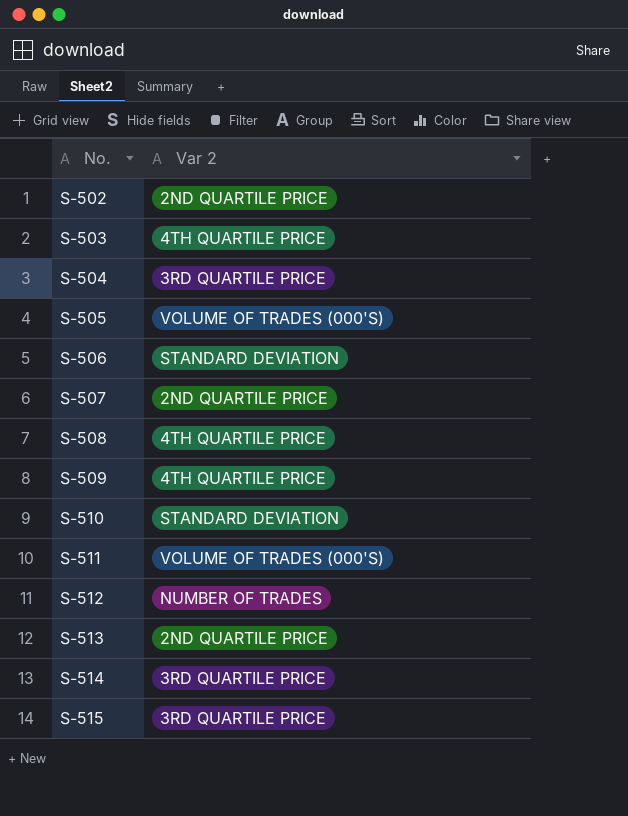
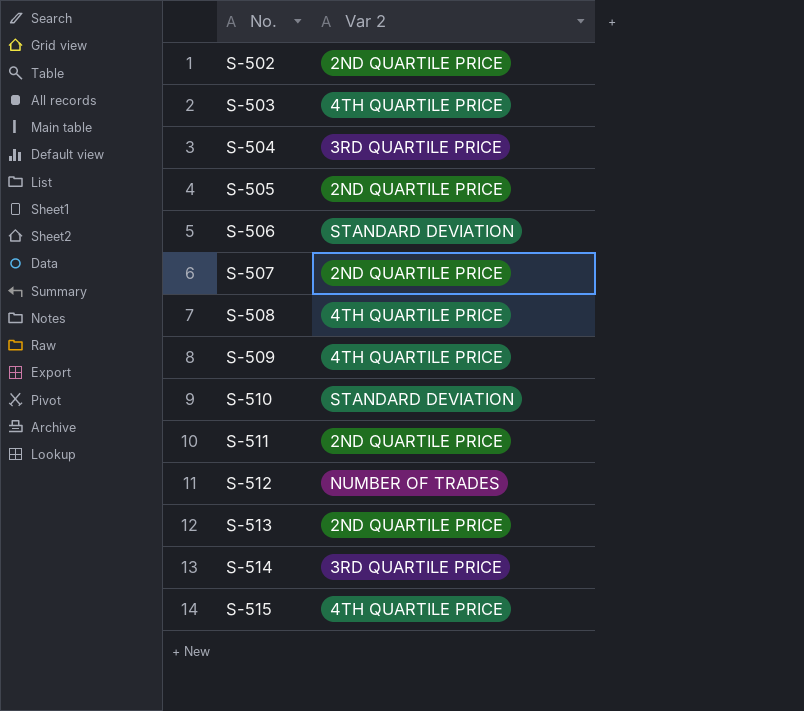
S-505 | Var 2: VOLUME OF TRADES (000'S) -> 2ND QUARTILE PRICE
S-511 | Var 2: VOLUME OF TRADES (000'S) -> 2ND QUARTILE PRICE
S-515 | Var 2: 3RD QUARTILE PRICE -> 4TH QUARTILE PRICE

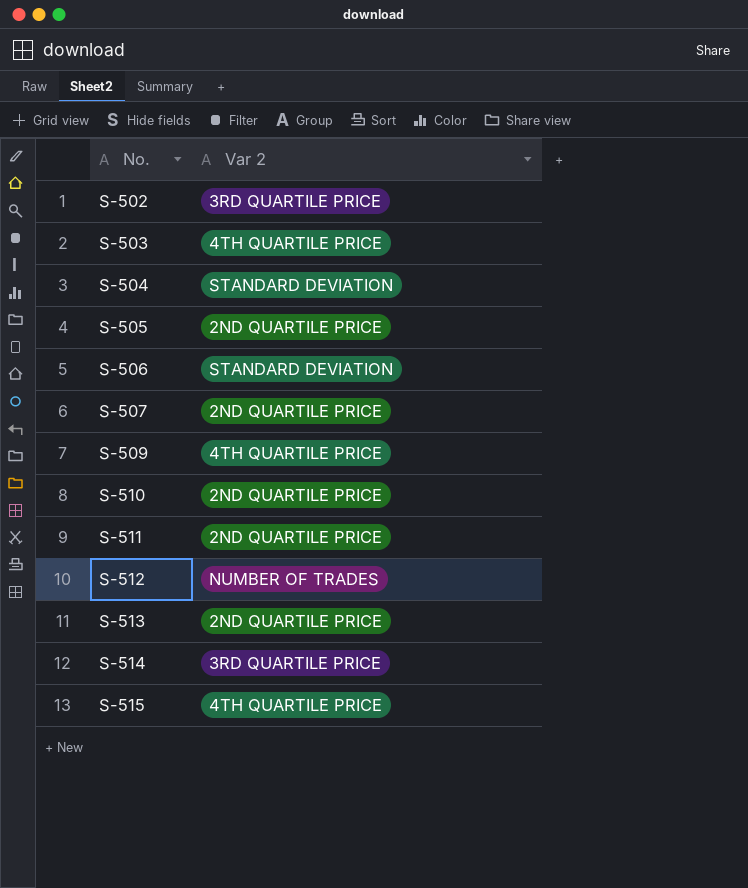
row S-508: 4TH QUARTILE PRICE -> none
S-502 | Var 2: 2ND QUARTILE PRICE -> 3RD QUARTILE PRICE
S-504 | Var 2: 3RD QUARTILE PRICE -> STANDARD DEVIATION
S-510 | Var 2: STANDARD DEVIATION -> 2ND QUARTILE PRICE

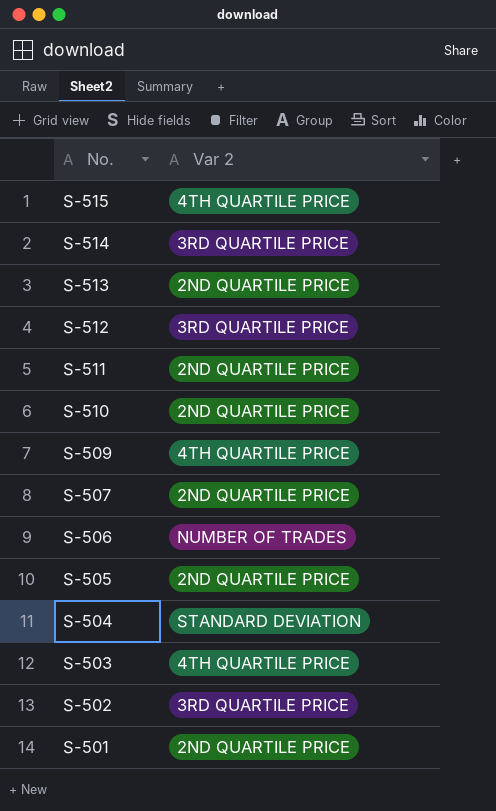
row order: No. ascending -> No. descending
S-512 | Var 2: NUMBER OF TRADES -> 3RD QUARTILE PRICE
S-506 | Var 2: STANDARD DEVIATION -> NUMBER OF TRADES
row S-501: none -> 2ND QUARTILE PRICE

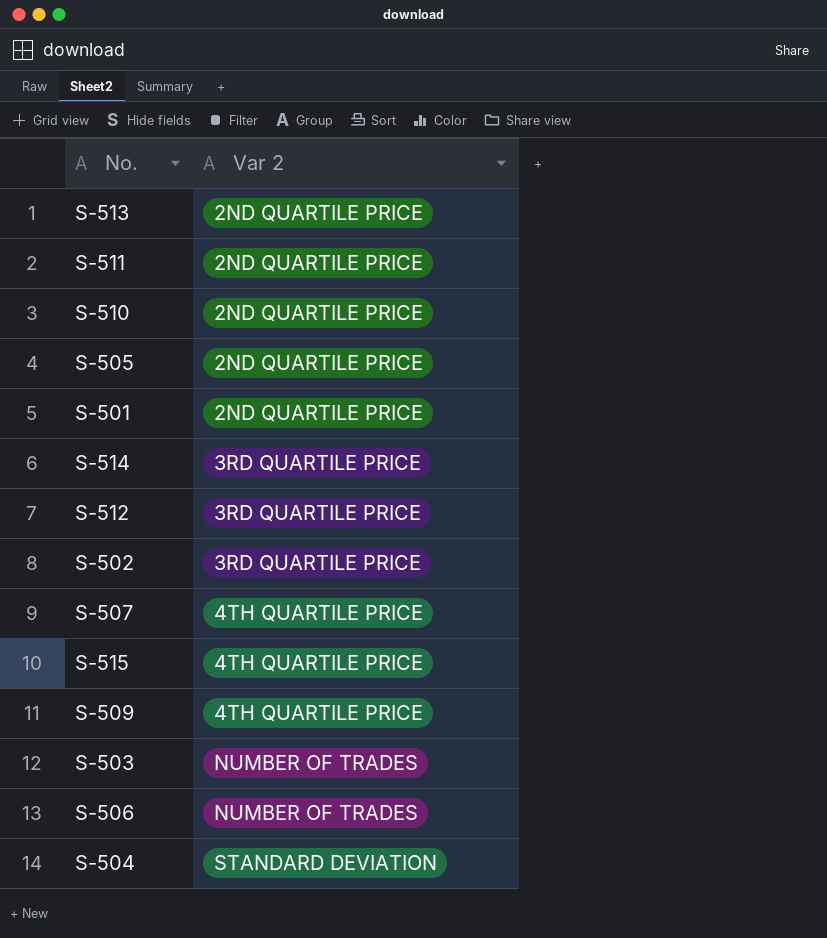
row order: No. descending -> Var 2 ascending
S-507 | Var 2: 2ND QUARTILE PRICE -> 4TH QUARTILE PRICE
S-503 | Var 2: 4TH QUARTILE PRICE -> NUMBER OF TRADES

